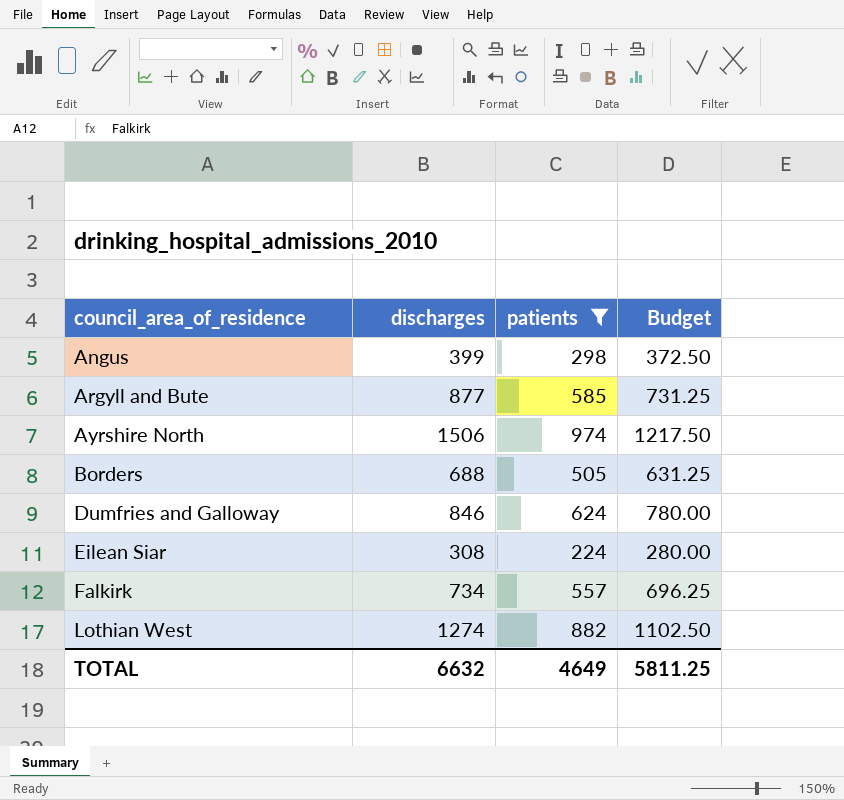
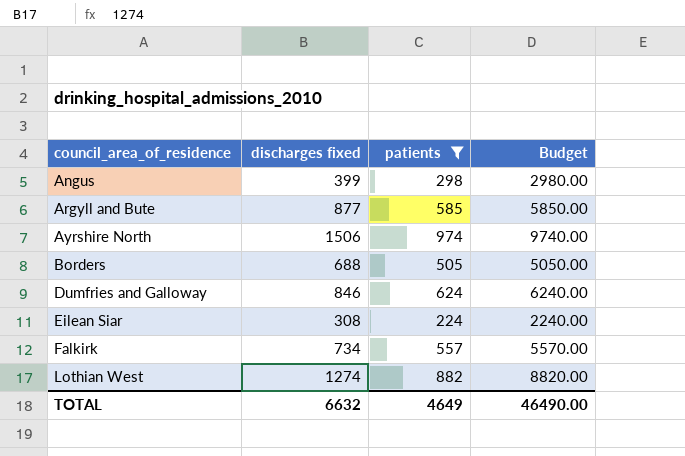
column name: discharges -> discharges fixed
column Budget | formula: [patients] * 1.25 -> [patients] * 10
TOTAL | Budget: 5811.25 -> 46490.00

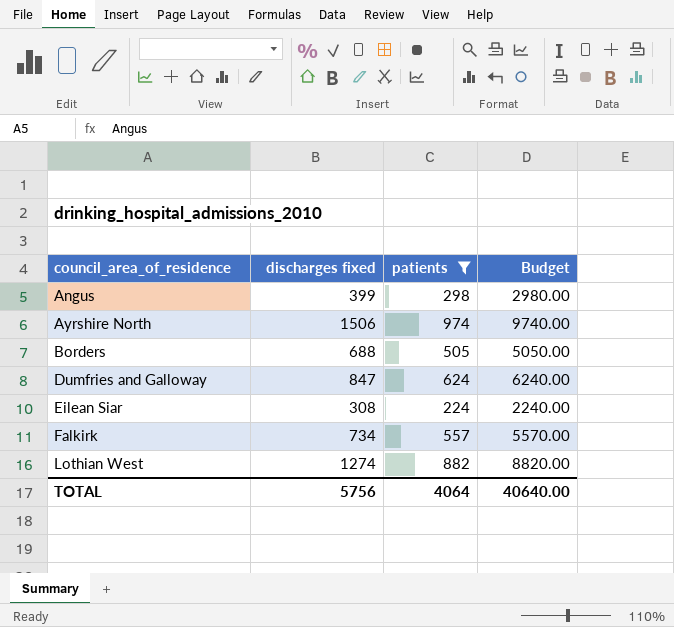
row Argyll and Bute: 877 | 585 | 5850.00 -> none
Dumfries and Galloway | discharges fixed: 846 -> 847
TOTAL | discharges fixed: 6632 -> 5756
TOTAL | patients: 4649 -> 4064
TOTAL | Budget: 46490.00 -> 40640.00

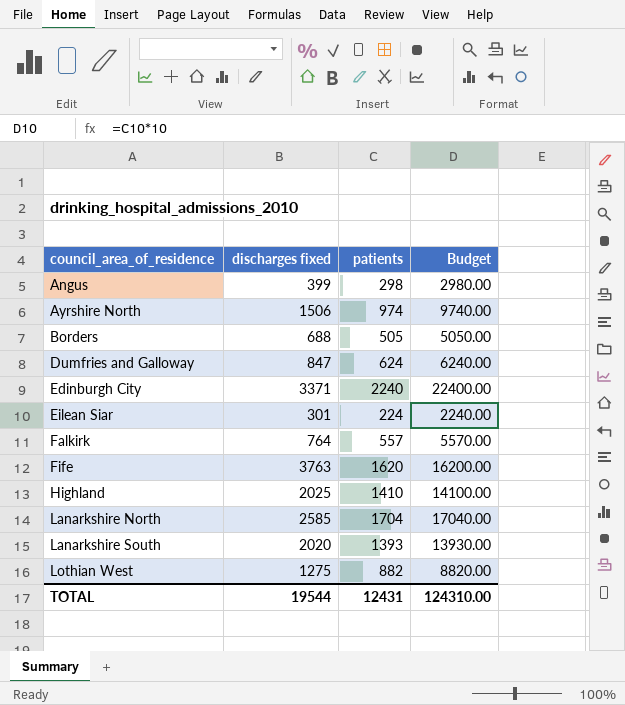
filter: patients <= 974 -> none
Eilean Siar | discharges fixed: 308 -> 301
Falkirk | discharges fixed: 734 -> 764
Lothian West | discharges fixed: 1274 -> 1275
TOTAL | discharges fixed: 5756 -> 19544
TOTAL | patients: 4064 -> 12431
TOTAL | Budget: 40640.00 -> 124310.00

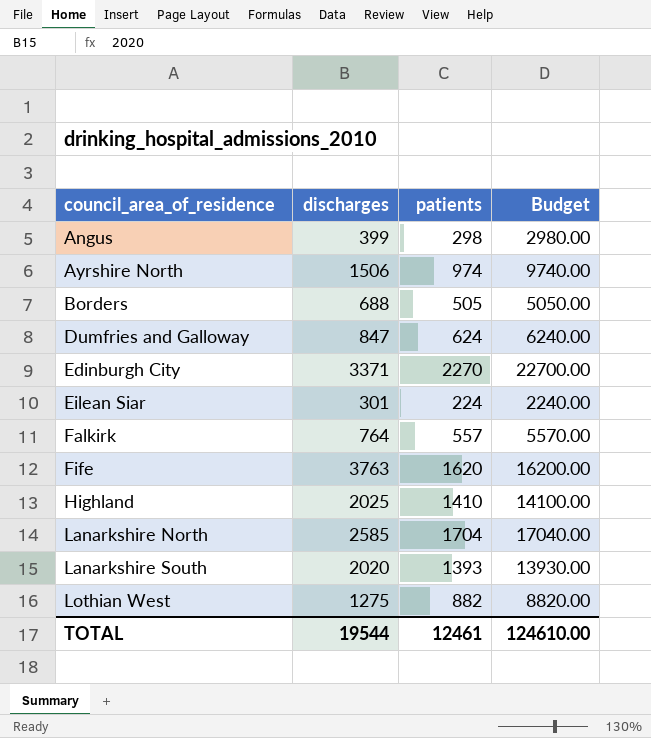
column name: discharges fixed -> discharges
Edinburgh City | patients: 2240 -> 2270
Edinburgh City | Budget: 22400.00 -> 22700.00
TOTAL | patients: 12431 -> 12461
TOTAL | Budget: 124310.00 -> 124610.00

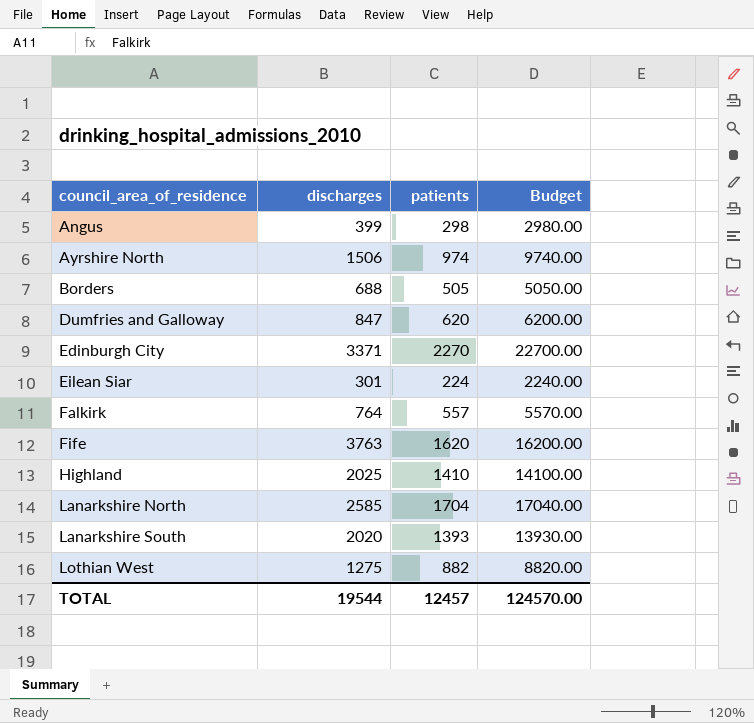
Dumfries and Galloway | patients: 624 -> 620
Dumfries and Galloway | Budget: 6240.00 -> 6200.00
TOTAL | patients: 12461 -> 12457
TOTAL | Budget: 124610.00 -> 124570.00

